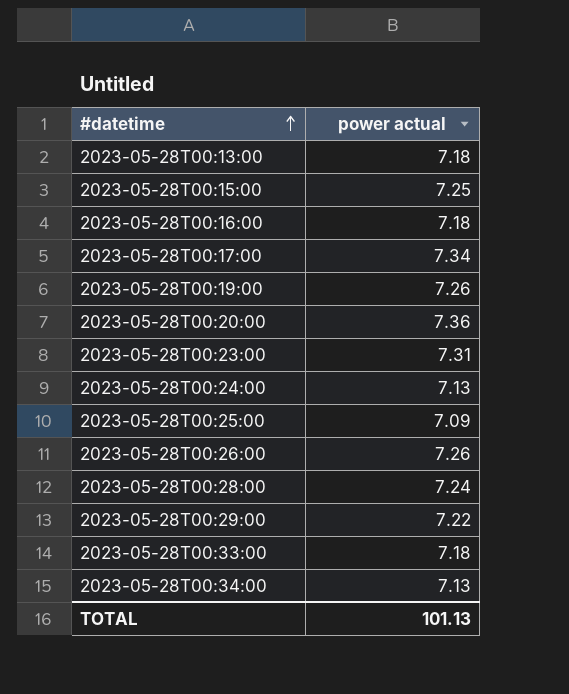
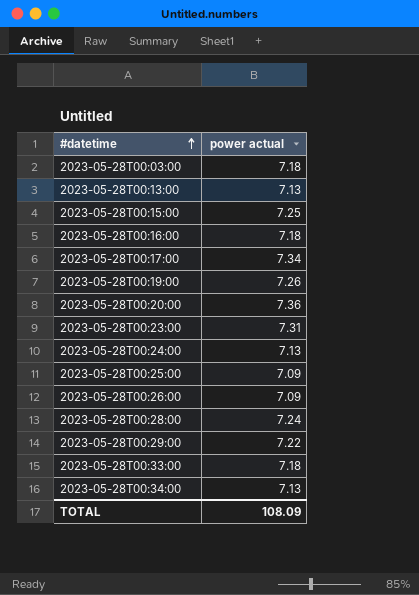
row 2023-05-28T00:03:00: none -> 7.18
2023-05-28T00:13:00 | power actual: 7.18 -> 7.13
2023-05-28T00:26:00 | power actual: 7.26 -> 7.09
TOTAL | power actual: 101.13 -> 108.09

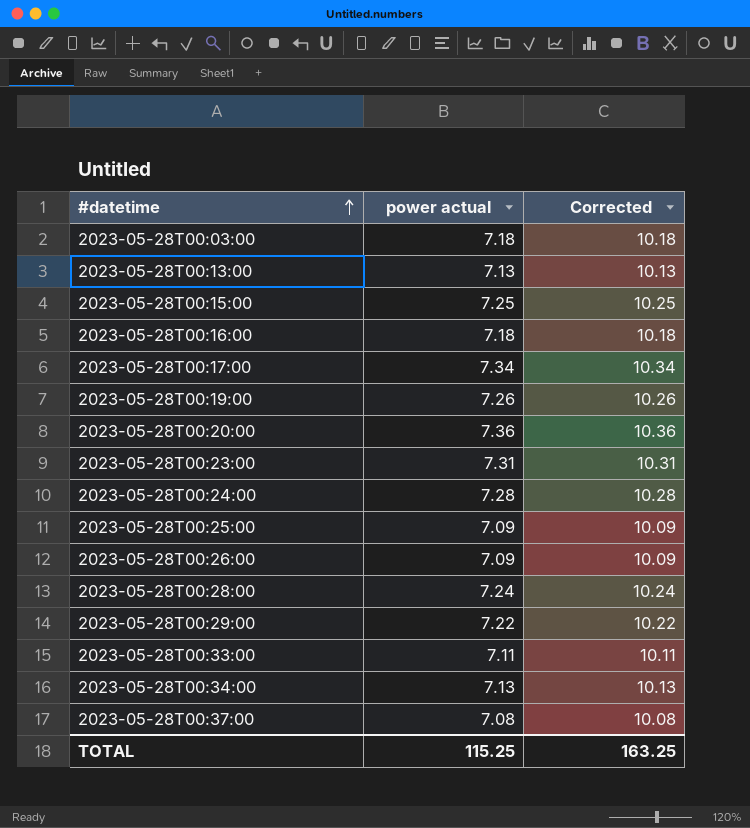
column Corrected | formula: none -> [power actual] + 3
2023-05-28T00:24:00 | power actual: 7.13 -> 7.28
2023-05-28T00:33:00 | power actual: 7.18 -> 7.11
row 2023-05-28T00:37:00: none -> 7.08 | 10.08
TOTAL | power actual: 108.09 -> 115.25

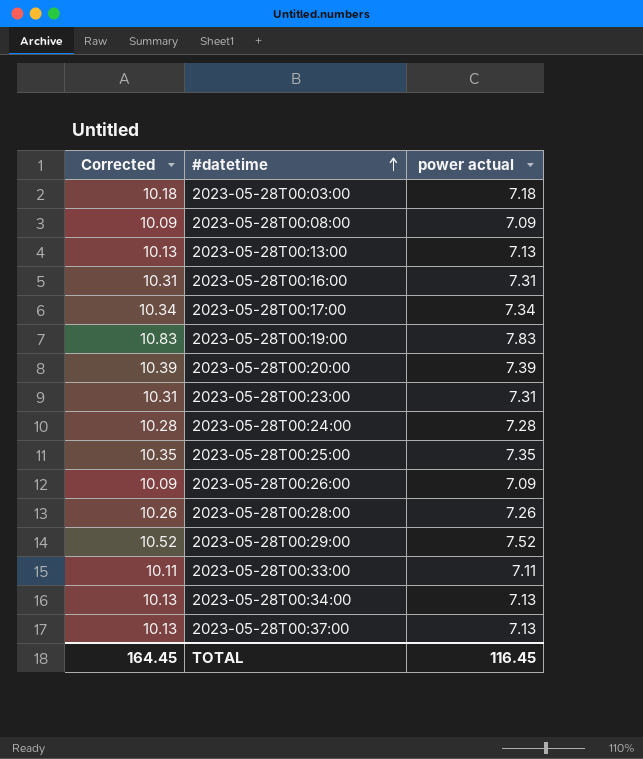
column Corrected | position: 3 -> 1
row 2023-05-28T00:15:00: 7.25 | 10.25 -> none
row 2023-05-28T00:08:00: none -> 10.09 | 7.09
2023-05-28T00:16:00 | Corrected: 10.18 -> 10.31
2023-05-28T00:16:00 | power actual: 7.18 -> 7.31
2023-05-28T00:19:00 | Corrected: 10.26 -> 10.83
2023-05-28T00:19:00 | power actual: 7.26 -> 7.83
2023-05-28T00:20:00 | Corrected: 10.36 -> 10.39
2023-05-28T00:20:00 | power actual: 7.36 -> 7.39
2023-05-28T00:25:00 | Corrected: 10.09 -> 10.35
2023-05-28T00:25:00 | power actual: 7.09 -> 7.35
2023-05-28T00:28:00 | Corrected: 10.24 -> 10.26
2023-05-28T00:28:00 | power actual: 7.24 -> 7.26
2023-05-28T00:29:00 | Corrected: 10.22 -> 10.52
2023-05-28T00:29:00 | power actual: 7.22 -> 7.52
2023-05-28T00:37:00 | Corrected: 10.08 -> 10.13
2023-05-28T00:37:00 | power actual: 7.08 -> 7.13
TOTAL | Corrected: 163.25 -> 164.45
TOTAL | power actual: 115.25 -> 116.45

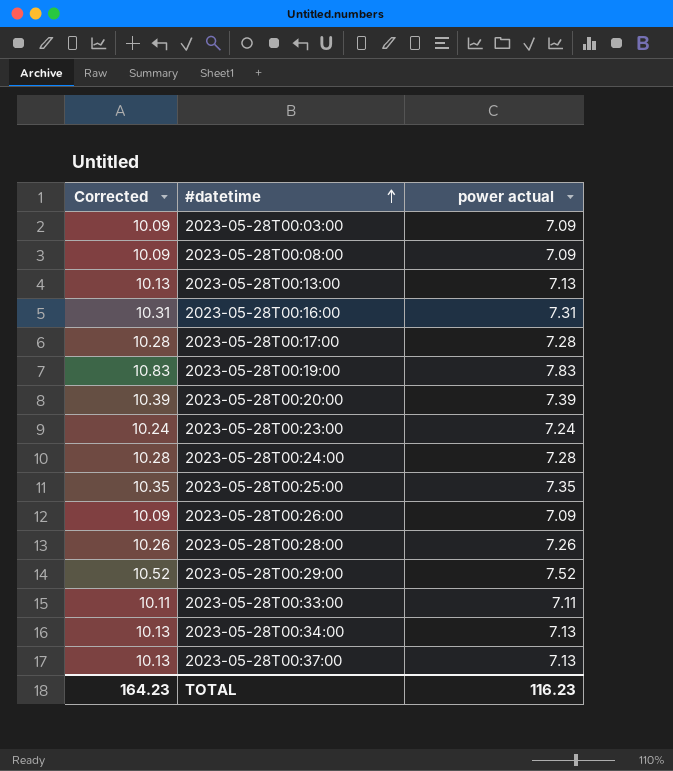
2023-05-28T00:03:00 | Corrected: 10.18 -> 10.09
2023-05-28T00:03:00 | power actual: 7.18 -> 7.09
2023-05-28T00:17:00 | Corrected: 10.34 -> 10.28
2023-05-28T00:17:00 | power actual: 7.34 -> 7.28
2023-05-28T00:23:00 | Corrected: 10.31 -> 10.24
2023-05-28T00:23:00 | power actual: 7.31 -> 7.24
TOTAL | Corrected: 164.45 -> 164.23
TOTAL | power actual: 116.45 -> 116.23

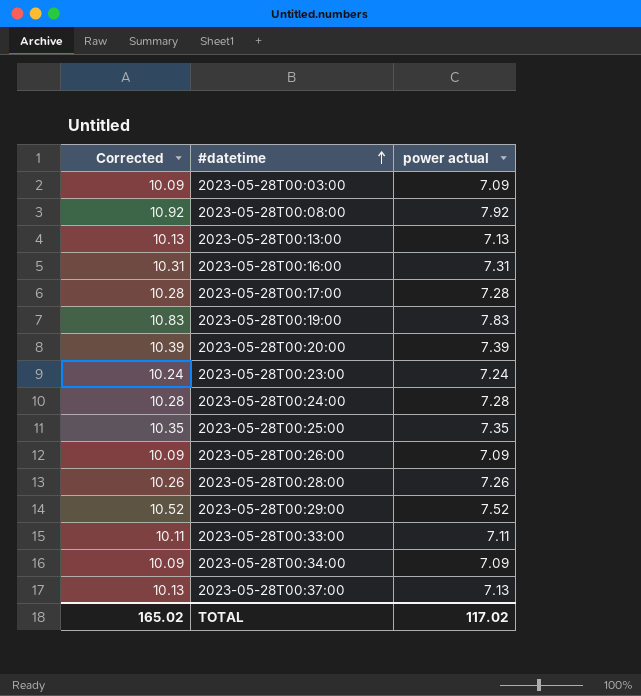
2023-05-28T00:08:00 | Corrected: 10.09 -> 10.92
2023-05-28T00:08:00 | power actual: 7.09 -> 7.92
2023-05-28T00:34:00 | Corrected: 10.13 -> 10.09
2023-05-28T00:34:00 | power actual: 7.13 -> 7.09
TOTAL | Corrected: 164.23 -> 165.02
TOTAL | power actual: 116.23 -> 117.02

